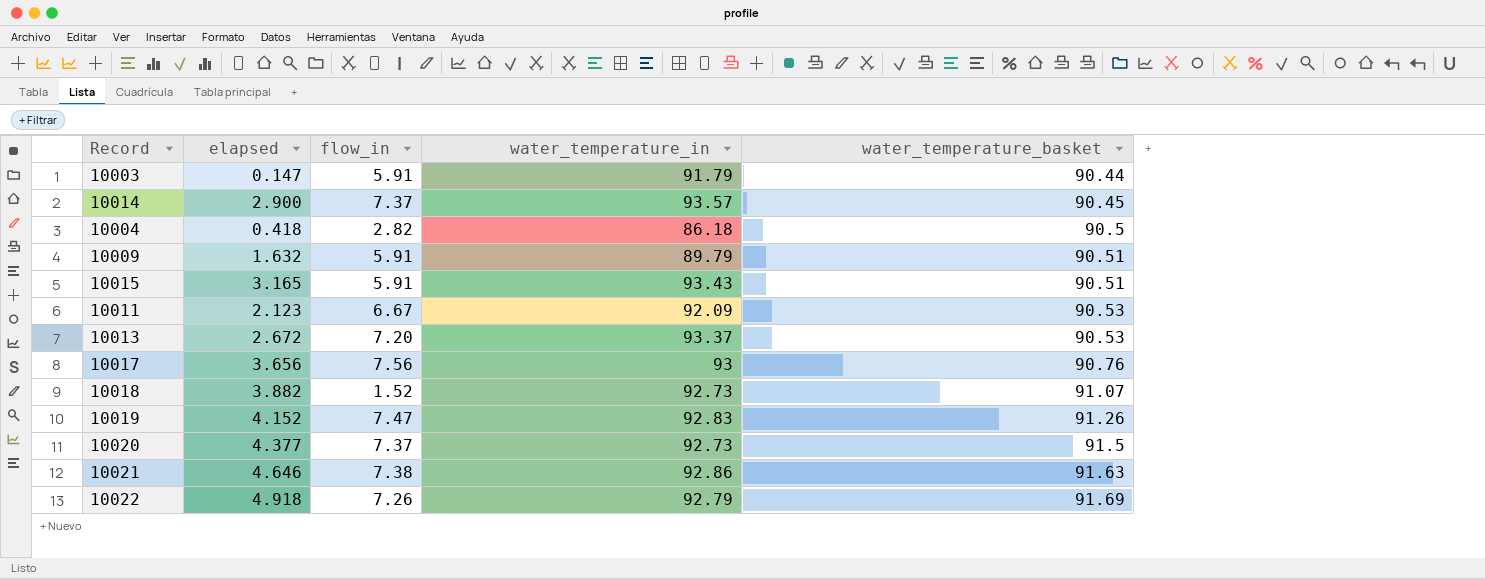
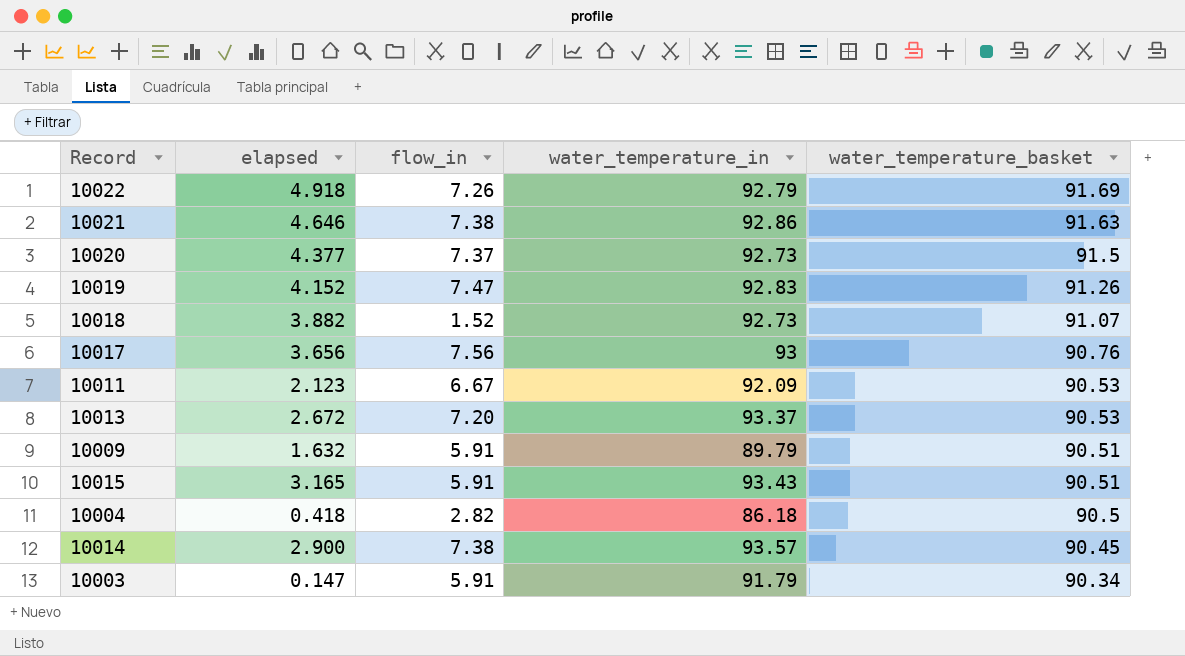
row order: water_temperature_basket ascending -> water_temperature_basket descending
10014 | flow_in: 7.37 -> 7.38
10003 | water_temperature_basket: 90.44 -> 90.34

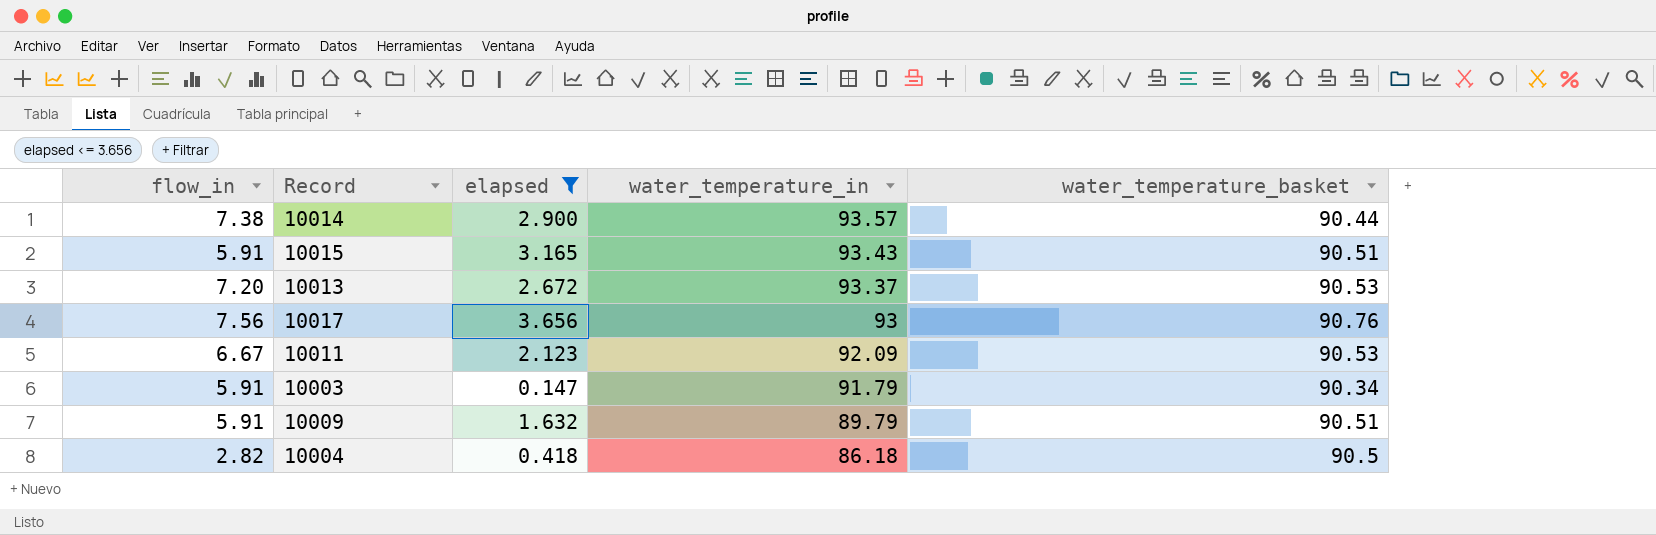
filter: none -> elapsed <= 3.656
row order: water_temperature_basket descending -> water_temperature_in descending
column flow_in | position: 3 -> 1
10014 | water_temperature_basket: 90.45 -> 90.44

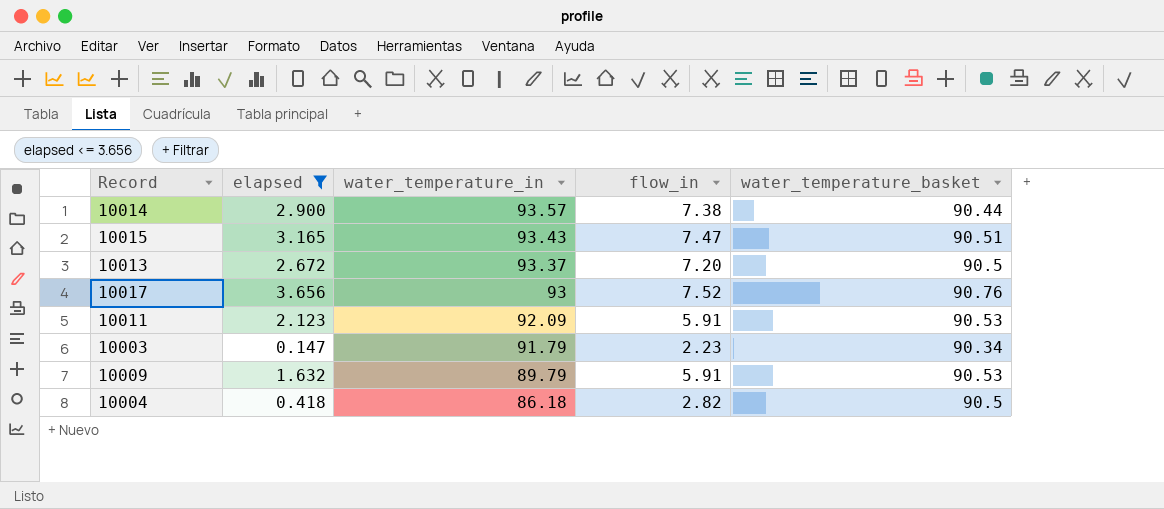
column flow_in | position: 1 -> 4
10015 | flow_in: 5.91 -> 7.47
10013 | water_temperature_basket: 90.53 -> 90.5
10017 | flow_in: 7.56 -> 7.52
10011 | flow_in: 6.67 -> 5.91
10003 | flow_in: 5.91 -> 2.23
10009 | water_temperature_basket: 90.51 -> 90.53

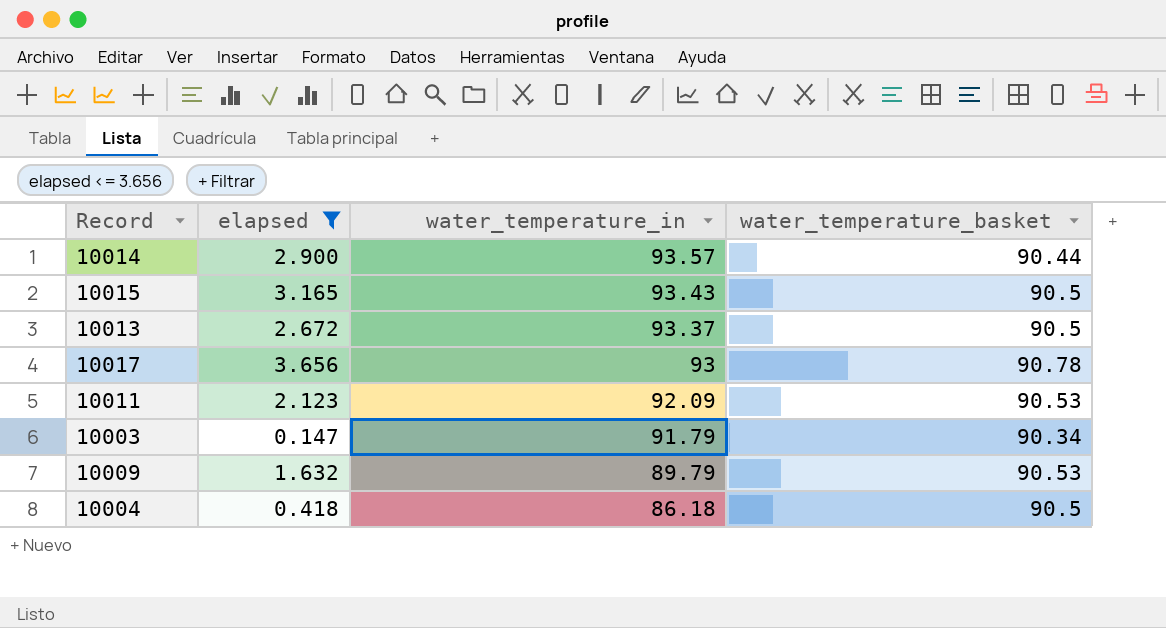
column flow_in | position: 4 -> none
10015 | water_temperature_basket: 90.51 -> 90.5
10017 | water_temperature_basket: 90.76 -> 90.78

